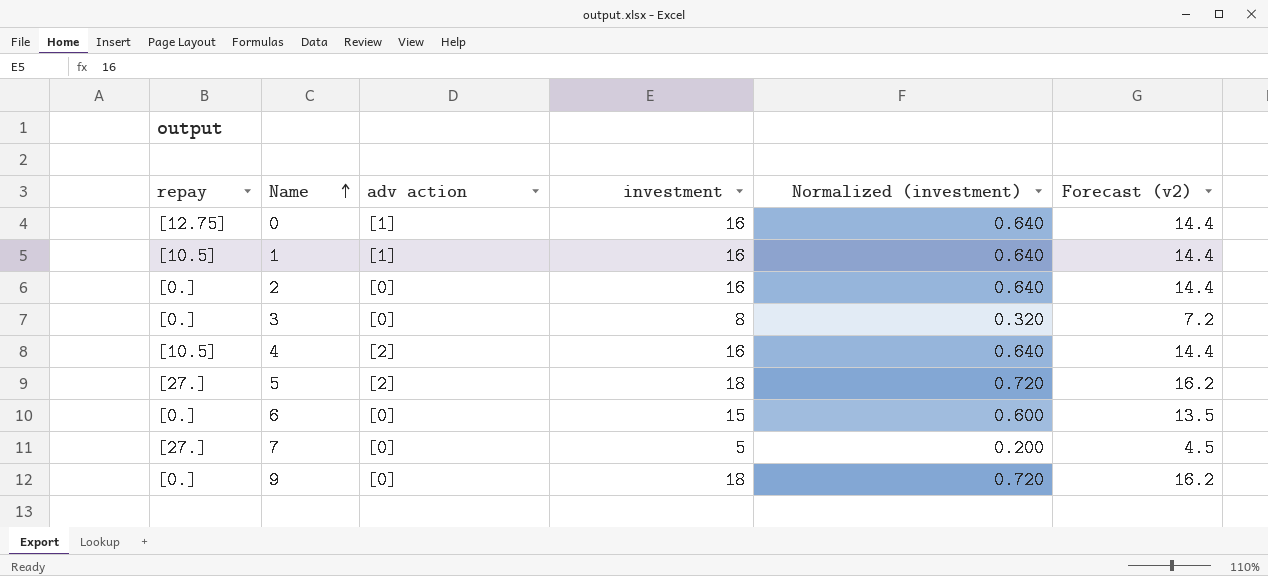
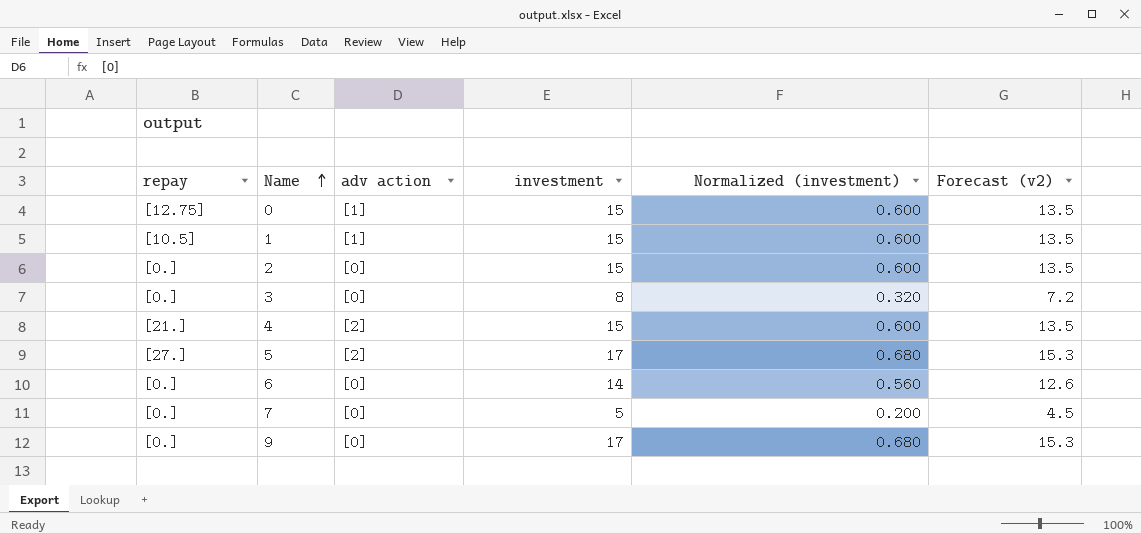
0 | investment: 16 -> 15
0 | Normalized (investment): 0.640 -> 0.600
0 | Forecast (v2): 14.4 -> 13.5
1 | investment: 16 -> 15
1 | Normalized (investment): 0.640 -> 0.600
1 | Forecast (v2): 14.4 -> 13.5
2 | investment: 16 -> 15
2 | Normalized (investment): 0.640 -> 0.600
2 | Forecast (v2): 14.4 -> 13.5
4 | repay: [10.5] -> [21.]
4 | investment: 16 -> 15
4 | Normalized (investment): 0.640 -> 0.600
4 | Forecast (v2): 14.4 -> 13.5
5 | investment: 18 -> 17
5 | Normalized (investment): 0.720 -> 0.680
5 | Forecast (v2): 16.2 -> 15.3
6 | investment: 15 -> 14
6 | Normalized (investment): 0.600 -> 0.560
6 | Forecast (v2): 13.5 -> 12.6
7 | repay: [27.] -> [0.]
9 | investment: 18 -> 17
9 | Normalized (investment): 0.720 -> 0.680
9 | Forecast (v2): 16.2 -> 15.3

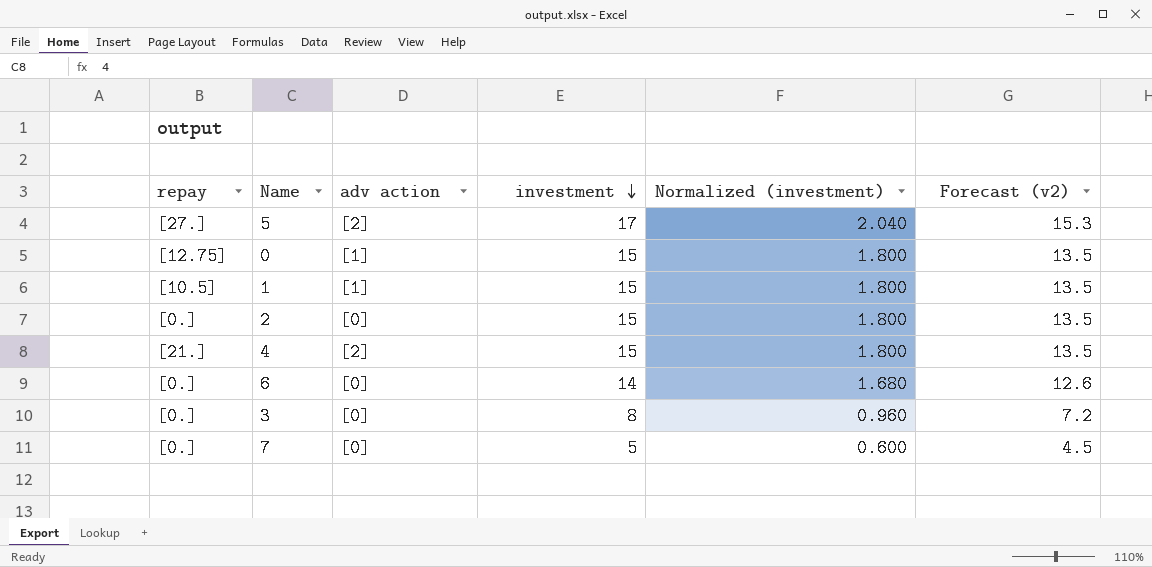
row order: Name ascending -> investment descending
column Normalized (investment) | formula: [investment] * 0.04 -> [investment] * 0.12
row 9: [0.] | [0] | 17 | 0.680 | 15.3 -> none

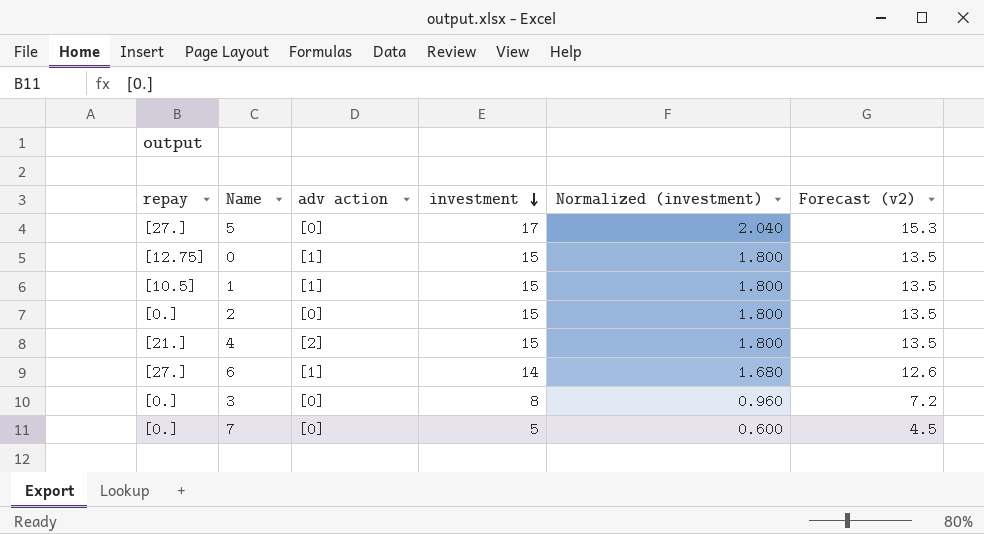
5 | adv action: [2] -> [0]
6 | repay: [0.] -> [27.]
6 | adv action: [0] -> [1]

